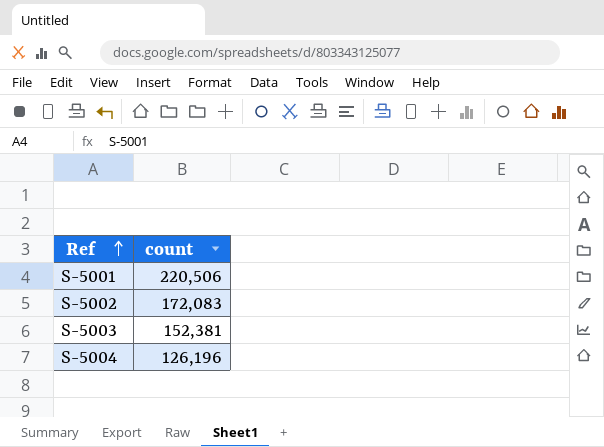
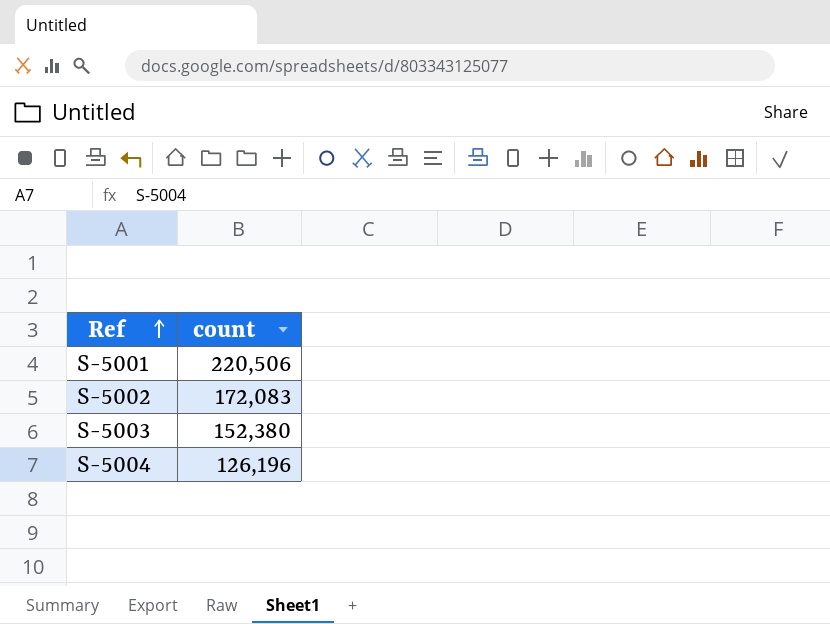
S-5003 | count: 152,381 -> 152,380

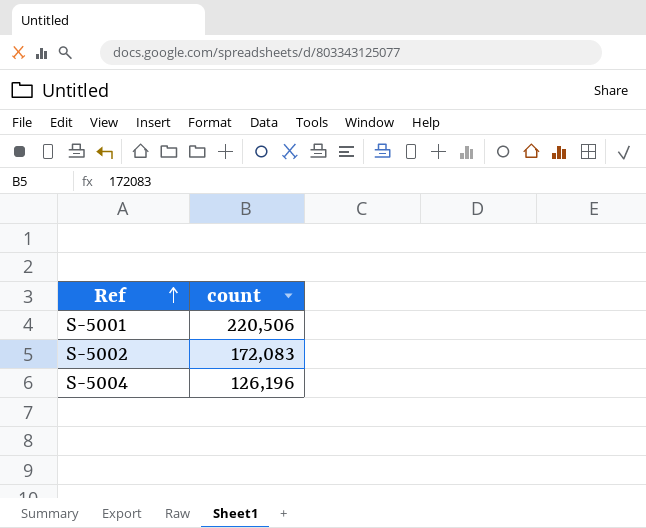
row S-5003: 152,380 -> none

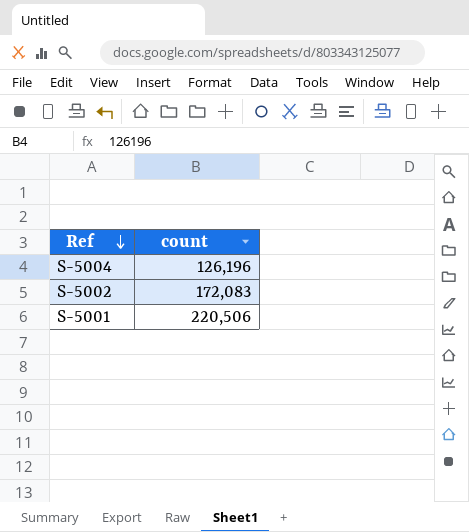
row order: Ref ascending -> Ref descending

